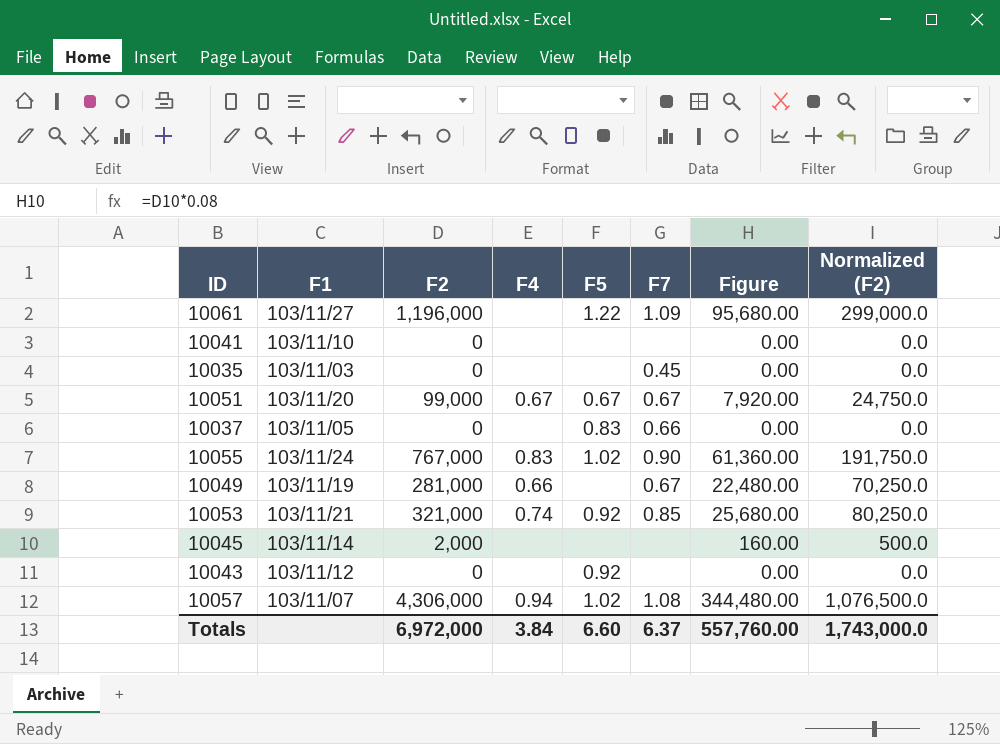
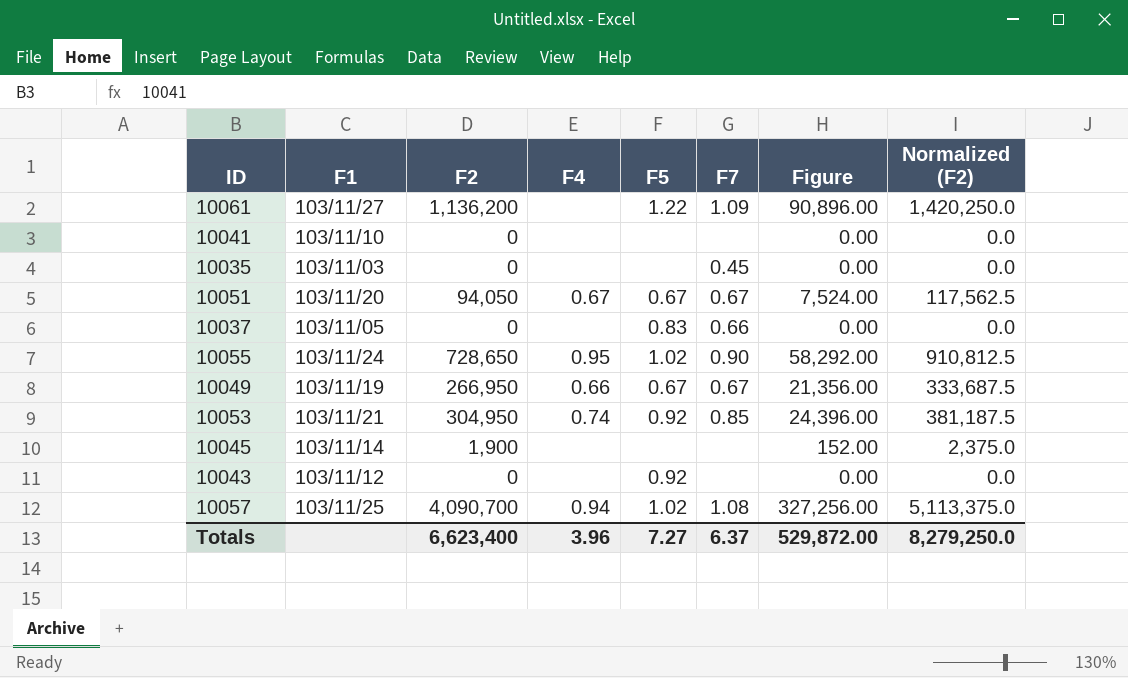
column Normalized (F2) | formula: [F2] * 0.25 -> [F2] * 1.25
10061 | F2: 1,196,000 -> 1,136,200
10061 | Figure: 95,680.00 -> 90,896.00
10051 | F2: 99,000 -> 94,050
10051 | Figure: 7,920.00 -> 7,524.00
10055 | F2: 767,000 -> 728,650
10055 | F4: 0.83 -> 0.95
10055 | Figure: 61,360.00 -> 58,292.00
10049 | F2: 281,000 -> 266,950
10049 | F5: none -> 0.67
10049 | Figure: 22,480.00 -> 21,356.00
10053 | F2: 321,000 -> 304,950
10053 | Figure: 25,680.00 -> 24,396.00
10045 | F2: 2,000 -> 1,900
10045 | Figure: 160.00 -> 152.00
10057 | F1: 103/11/07 -> 103/11/25
10057 | F2: 4,306,000 -> 4,090,700
10057 | Figure: 344,480.00 -> 327,256.00
Totals | F2: 6,972,000 -> 6,623,400
Totals | F4: 3.84 -> 3.96
Totals | F5: 6.60 -> 7.27
Totals | Figure: 557,760.00 -> 529,872.00
Totals | Normalized (F2): 1,743,000.0 -> 8,279,250.0

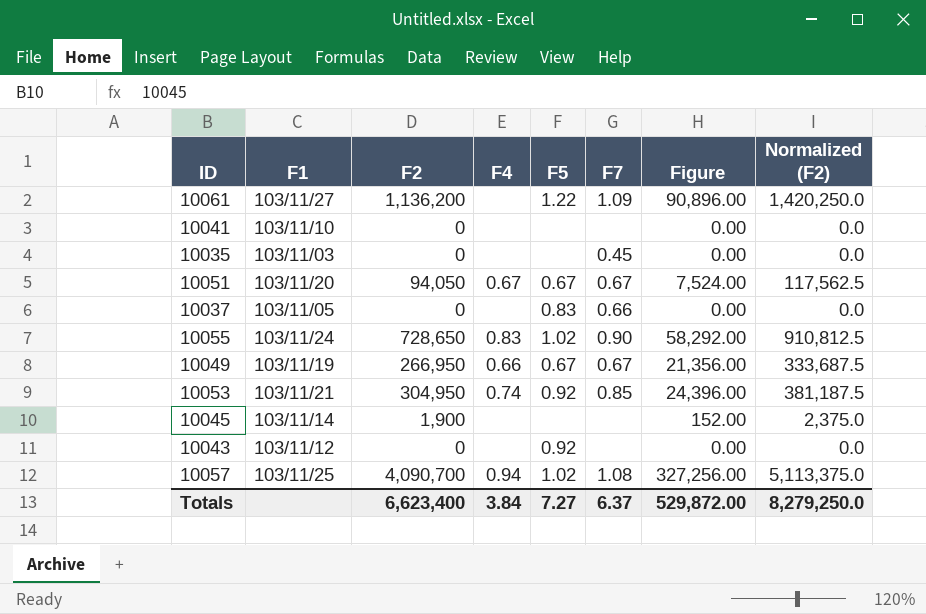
10055 | F4: 0.95 -> 0.83
Totals | F4: 3.96 -> 3.84

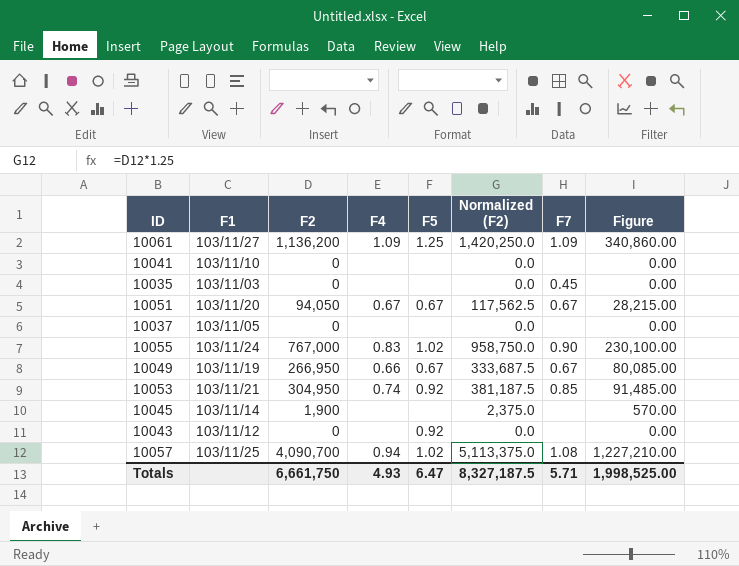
column Normalized (F2) | position: 8 -> 6
column Figure | formula: [F2] * 0.08 -> [F2] * 0.3
10061 | F4: none -> 1.09
10061 | F5: 1.22 -> 1.25
10037 | F5: 0.83 -> none
10037 | F7: 0.66 -> none
10055 | F2: 728,650 -> 767,000
10055 | Normalized (F2): 910,812.5 -> 958,750.0
Totals | F2: 6,623,400 -> 6,661,750
Totals | F4: 3.84 -> 4.93
Totals | F5: 7.27 -> 6.47
Totals | Normalized (F2): 8,279,250.0 -> 8,327,187.5
Totals | F7: 6.37 -> 5.71
Totals | Figure: 529,872.00 -> 1,998,525.00

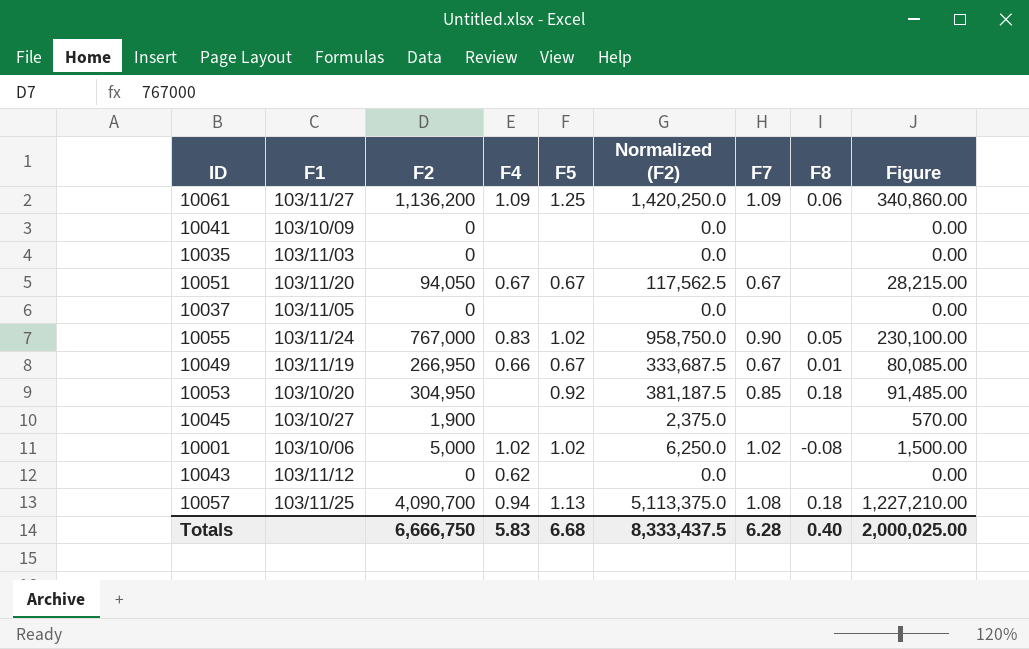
column F8 | position: none -> 8
10041 | F1: 103/11/10 -> 103/10/09
10035 | F7: 0.45 -> none
10053 | F1: 103/11/21 -> 103/10/20
10053 | F4: 0.74 -> none
10045 | F1: 103/11/14 -> 103/10/27
row 10001: none -> 103/10/06 | 5,000 | 1.02 | 1.02 | 6,250.0 | 1.02 | -0.08 | 1,500.00
10043 | F4: none -> 0.62
10043 | F5: 0.92 -> none
10057 | F5: 1.02 -> 1.13
Totals | F2: 6,661,750 -> 6,666,750
Totals | F4: 4.93 -> 5.83
Totals | F5: 6.47 -> 6.68
Totals | Normalized (F2): 8,327,187.5 -> 8,333,437.5
Totals | F7: 5.71 -> 6.28
Totals | Figure: 1,998,525.00 -> 2,000,025.00

